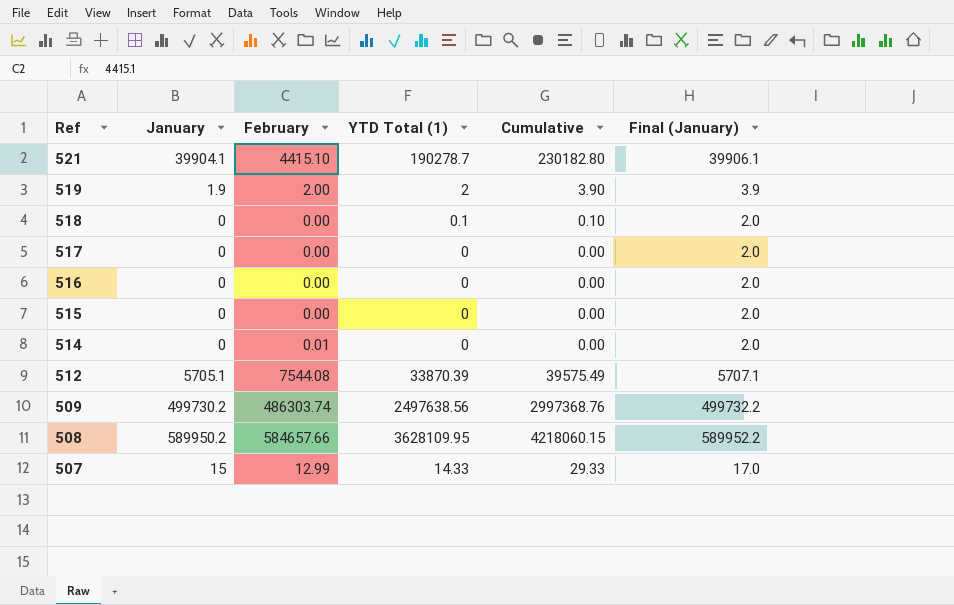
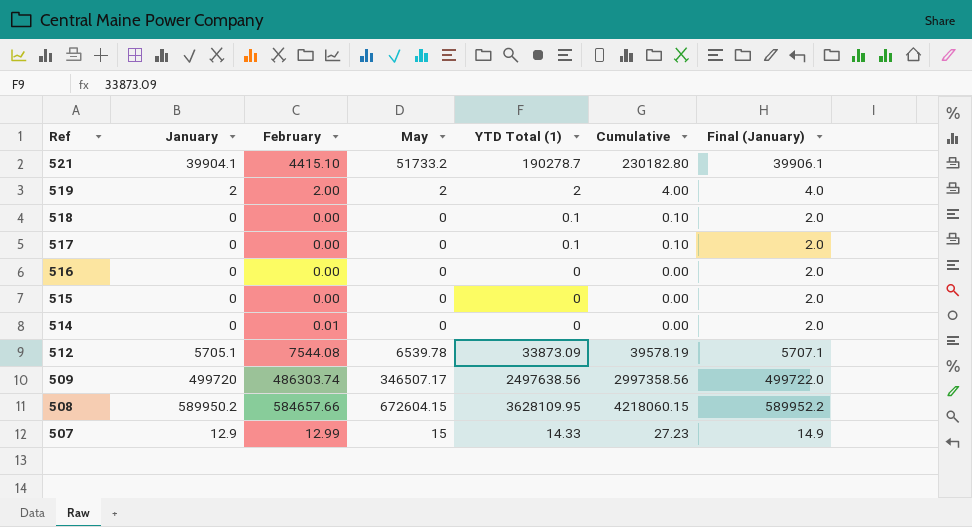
column May | position: none -> 4
519 | January: 1.9 -> 2
519 | Cumulative: 3.90 -> 4.00
519 | Final (January): 3.9 -> 4.0
517 | YTD Total (1): 0 -> 0.1
517 | Cumulative: 0.00 -> 0.10
512 | YTD Total (1): 33870.39 -> 33873.09
512 | Cumulative: 39575.49 -> 39578.19
509 | January: 499730.2 -> 499720
509 | Cumulative: 2997368.76 -> 2997358.56
509 | Final (January): 499732.2 -> 499722.0
507 | January: 15 -> 12.9
507 | Cumulative: 29.33 -> 27.23
507 | Final (January): 17.0 -> 14.9

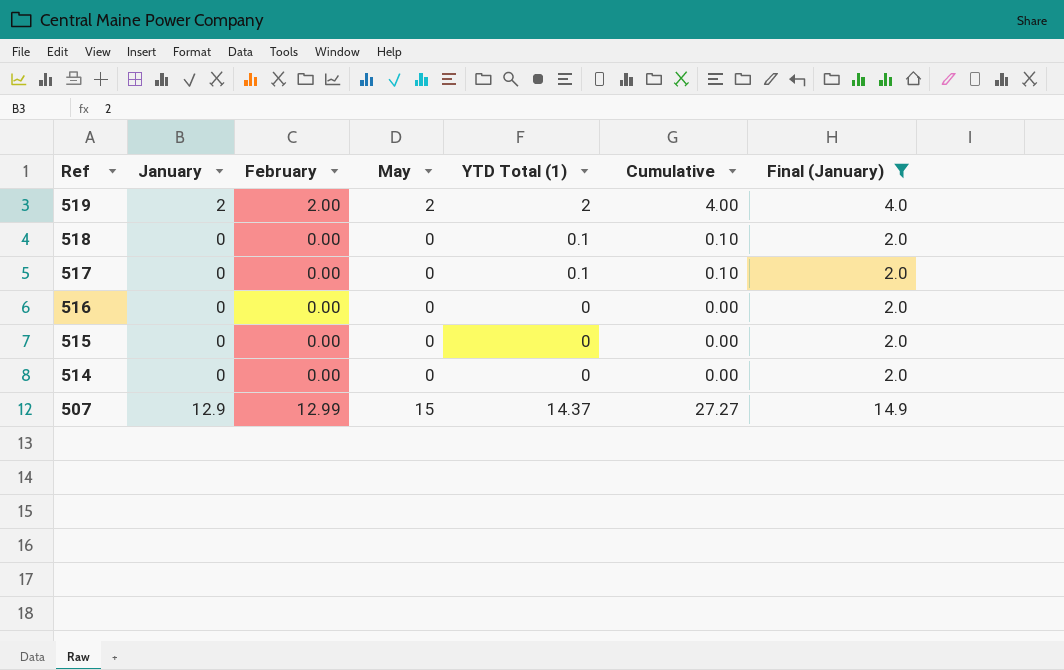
filter: none -> Final (January) <= 14.9
514 | February: 0.01 -> 0.00
507 | YTD Total (1): 14.33 -> 14.37
507 | Cumulative: 27.23 -> 27.27

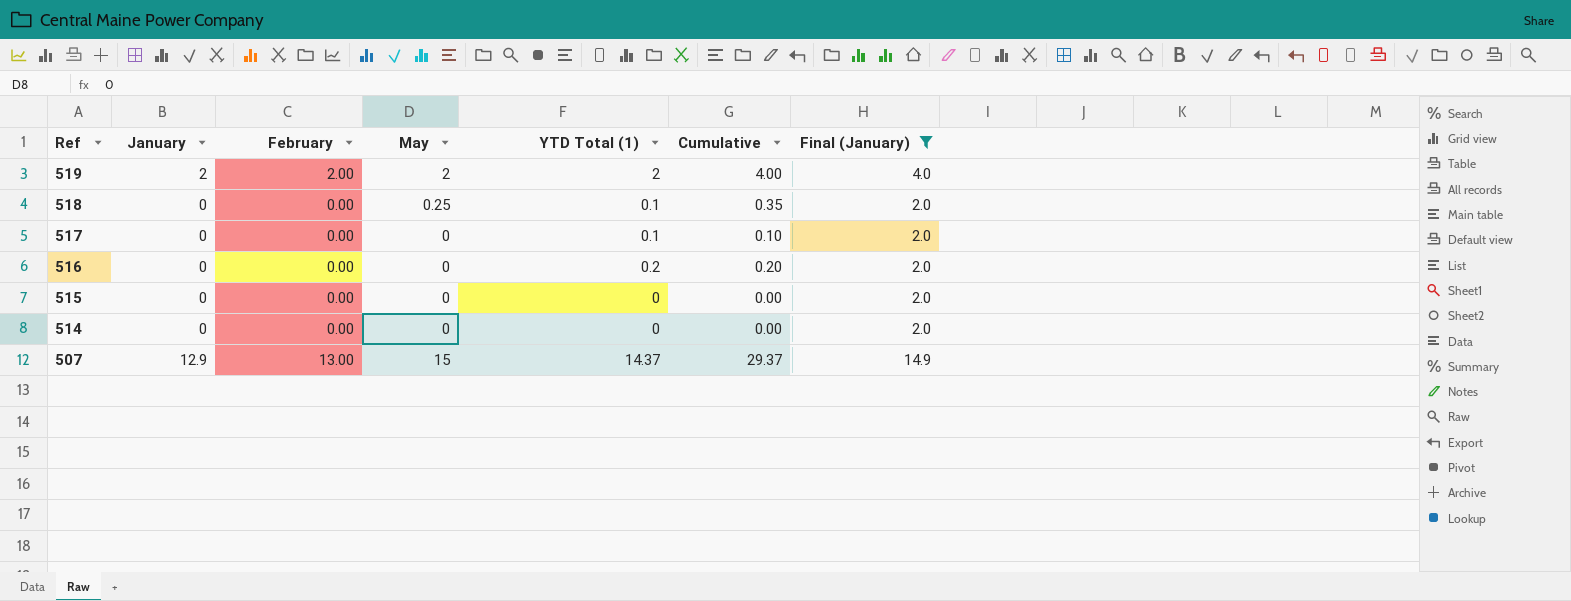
column Cumulative | formula: [January] + [YTD Total (1)] -> [May] + [YTD Total (1)]
518 | May: 0 -> 0.25
516 | YTD Total (1): 0 -> 0.2
507 | February: 12.99 -> 13.00

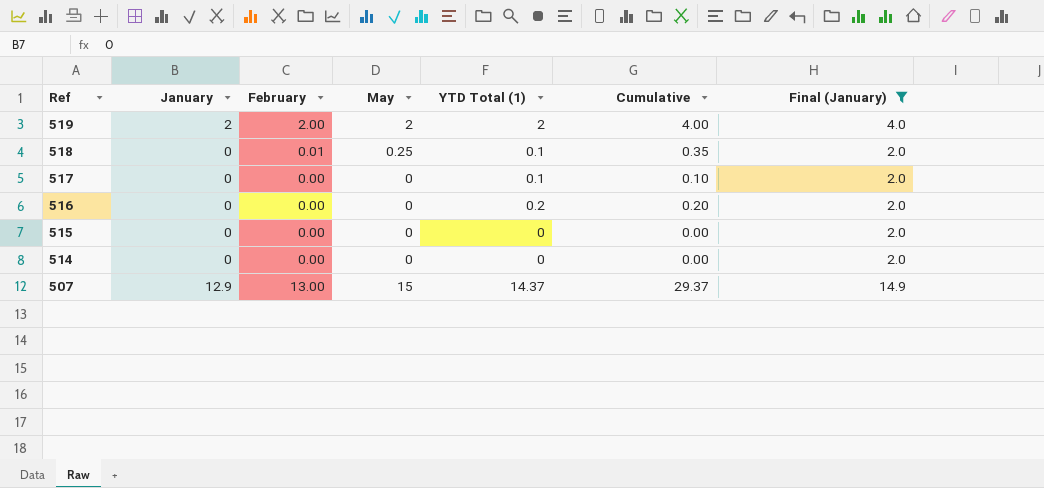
518 | February: 0.00 -> 0.01

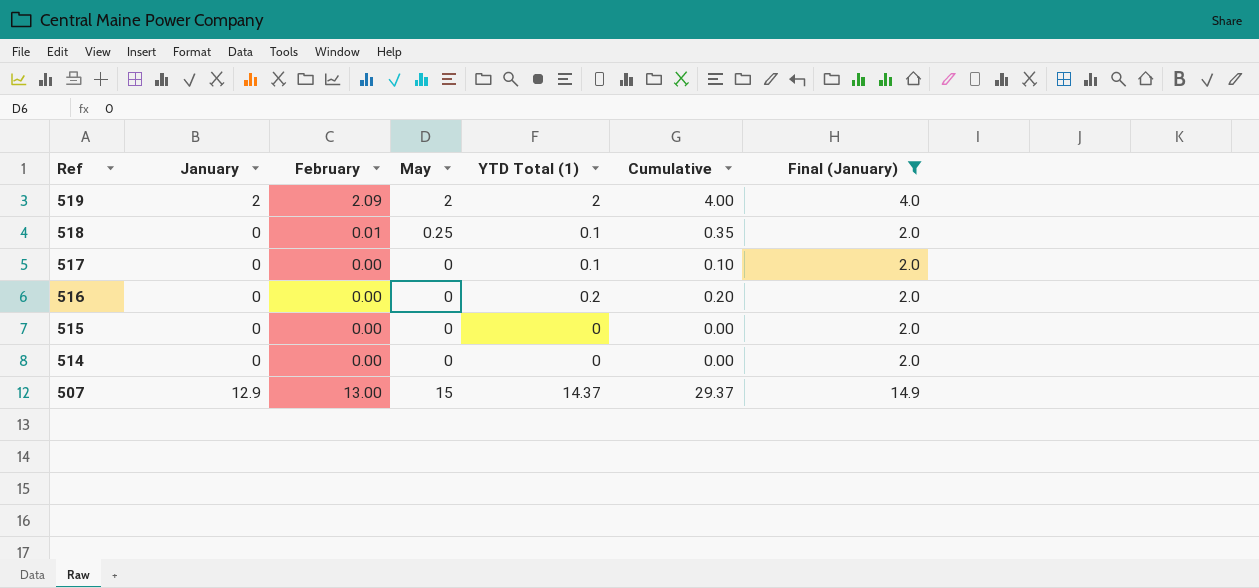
519 | February: 2.00 -> 2.09

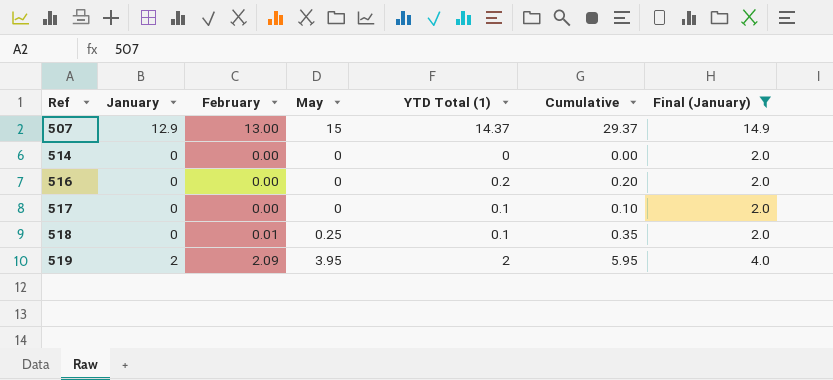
row order: Ref descending -> Ref ascending
row 515: 0 | 0.00 | 0 | 0 | 0.00 | 2.0 -> none
519 | May: 2 -> 3.95
519 | Cumulative: 4.00 -> 5.95

